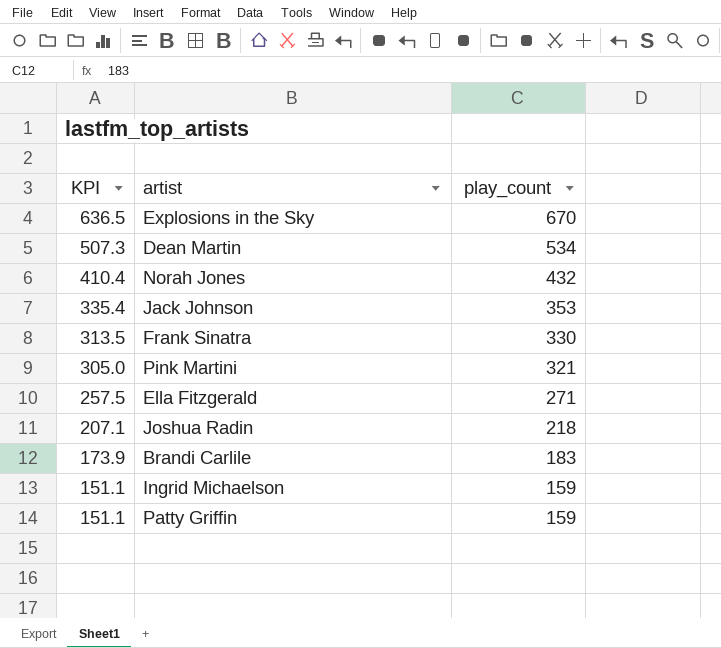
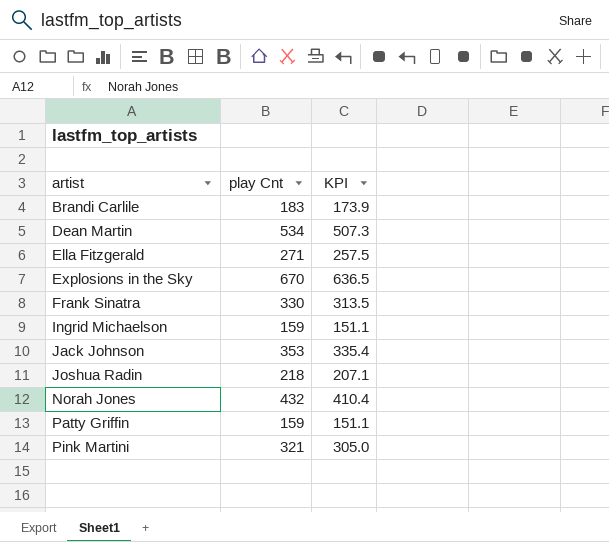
row order: KPI descending -> artist ascending
column name: play_count -> play Cnt
column KPI | position: 1 -> 3

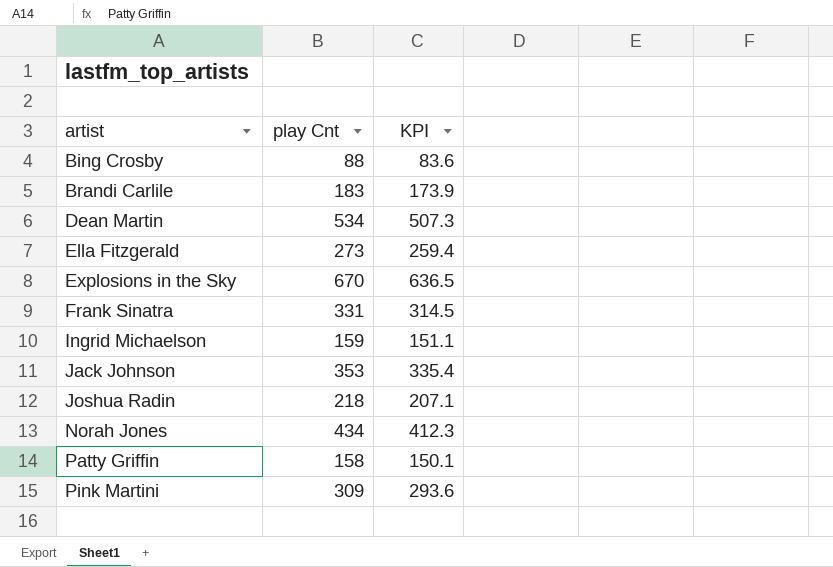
row Bing Crosby: none -> 88 | 83.6
Ella Fitzgerald | play Cnt: 271 -> 273
Ella Fitzgerald | KPI: 257.5 -> 259.4
Frank Sinatra | play Cnt: 330 -> 331
Frank Sinatra | KPI: 313.5 -> 314.5
Norah Jones | play Cnt: 432 -> 434
Norah Jones | KPI: 410.4 -> 412.3
Patty Griffin | play Cnt: 159 -> 158
Patty Griffin | KPI: 151.1 -> 150.1
Pink Martini | play Cnt: 321 -> 309
Pink Martini | KPI: 305.0 -> 293.6

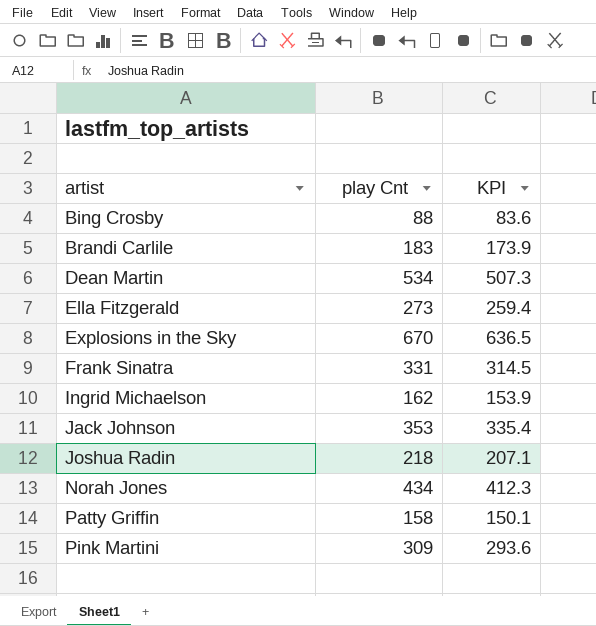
Ingrid Michaelson | play Cnt: 159 -> 162
Ingrid Michaelson | KPI: 151.1 -> 153.9

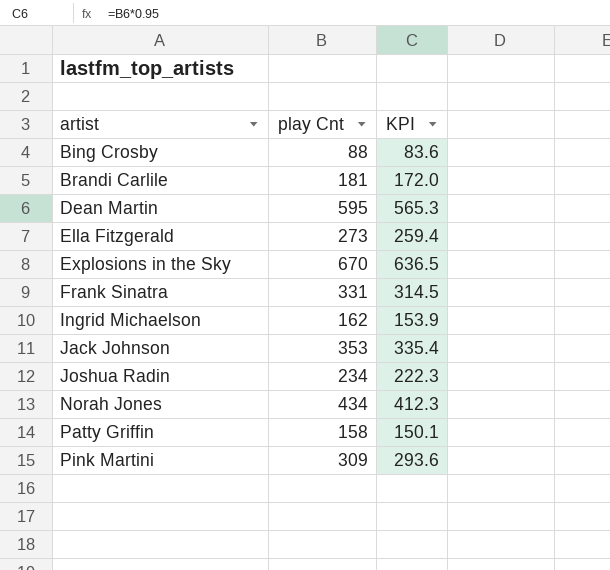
Brandi Carlile | play Cnt: 183 -> 181
Brandi Carlile | KPI: 173.9 -> 172.0
Dean Martin | play Cnt: 534 -> 595
Dean Martin | KPI: 507.3 -> 565.3
Joshua Radin | play Cnt: 218 -> 234
Joshua Radin | KPI: 207.1 -> 222.3

